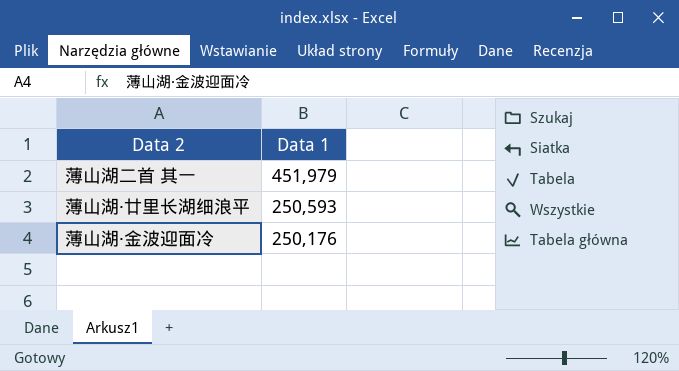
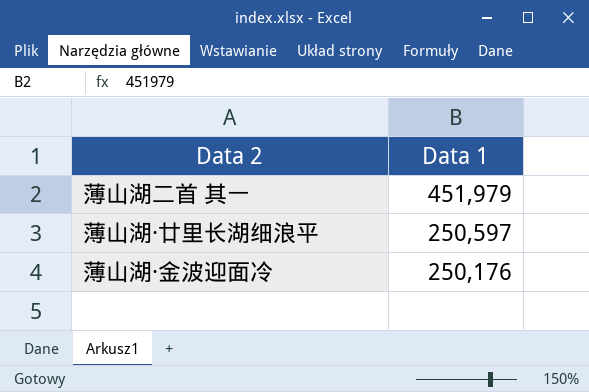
薄山湖·廿里长湖细浪平 | Data 1: 250,593 -> 250,597

